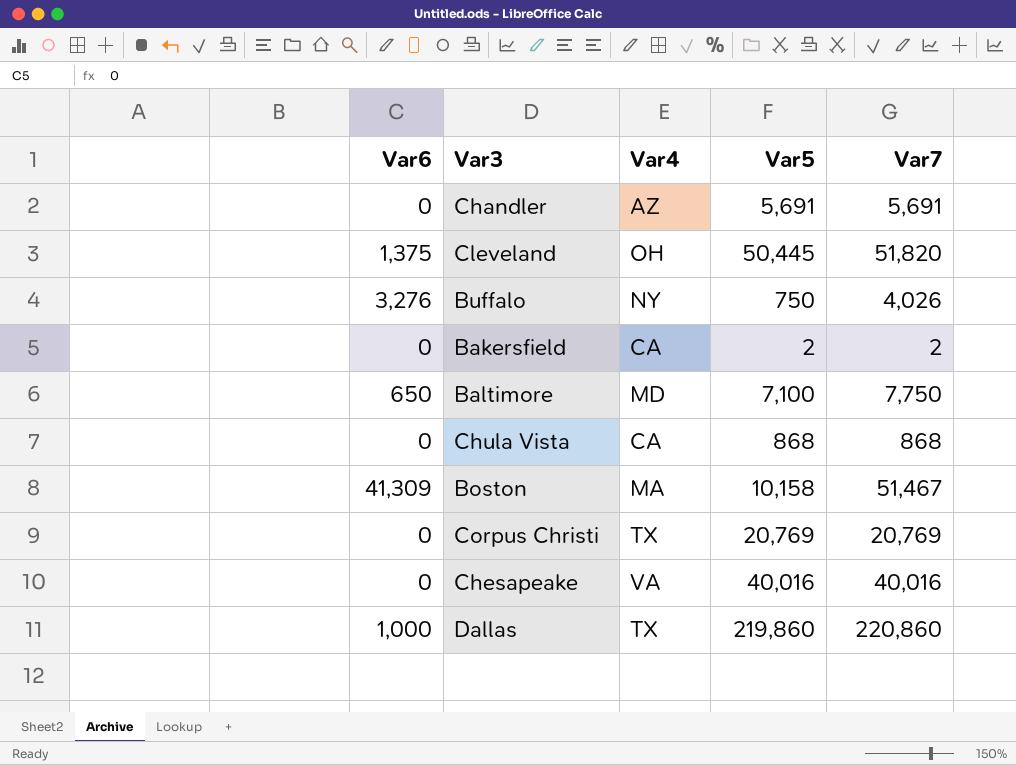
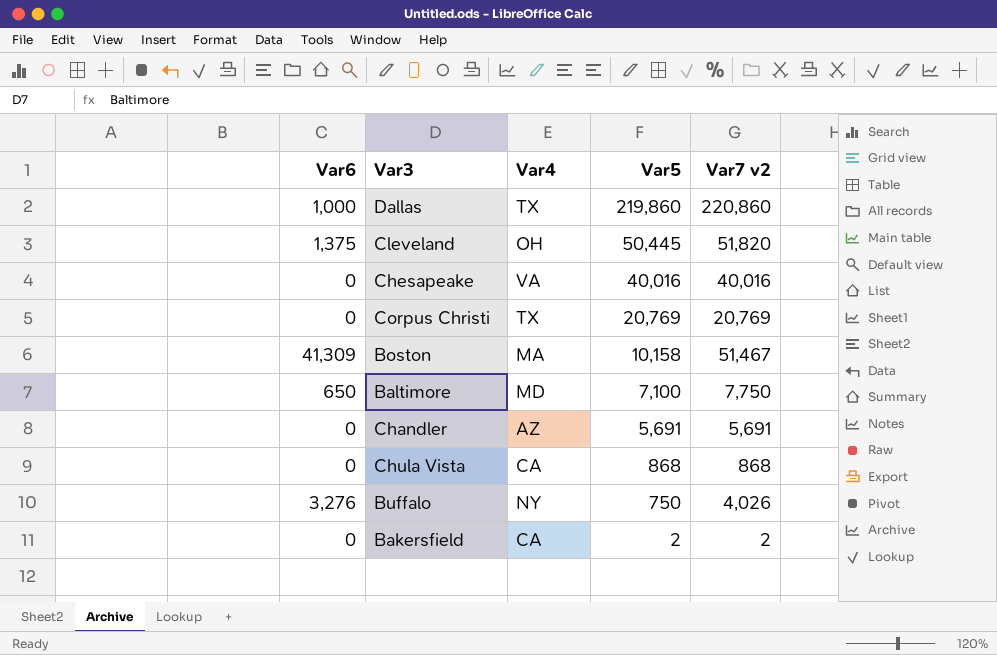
row order: none -> Var5 descending
column name: Var7 -> Var7 v2

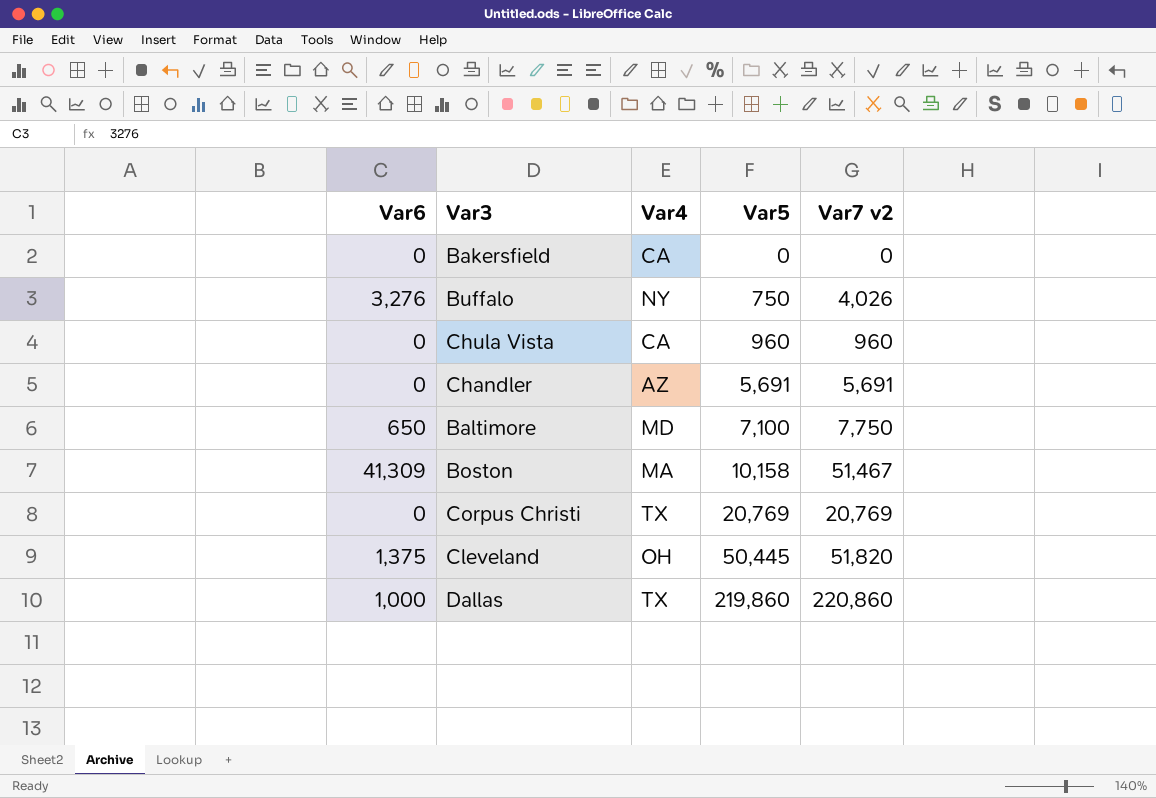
row order: Var5 descending -> Var5 ascending
row Chesapeake: 0 | VA | 40,016 | 40,016 -> none
Bakersfield | Var5: 2 -> 0
Bakersfield | Var7 v2: 2 -> 0
Chula Vista | Var5: 868 -> 960
Chula Vista | Var7 v2: 868 -> 960

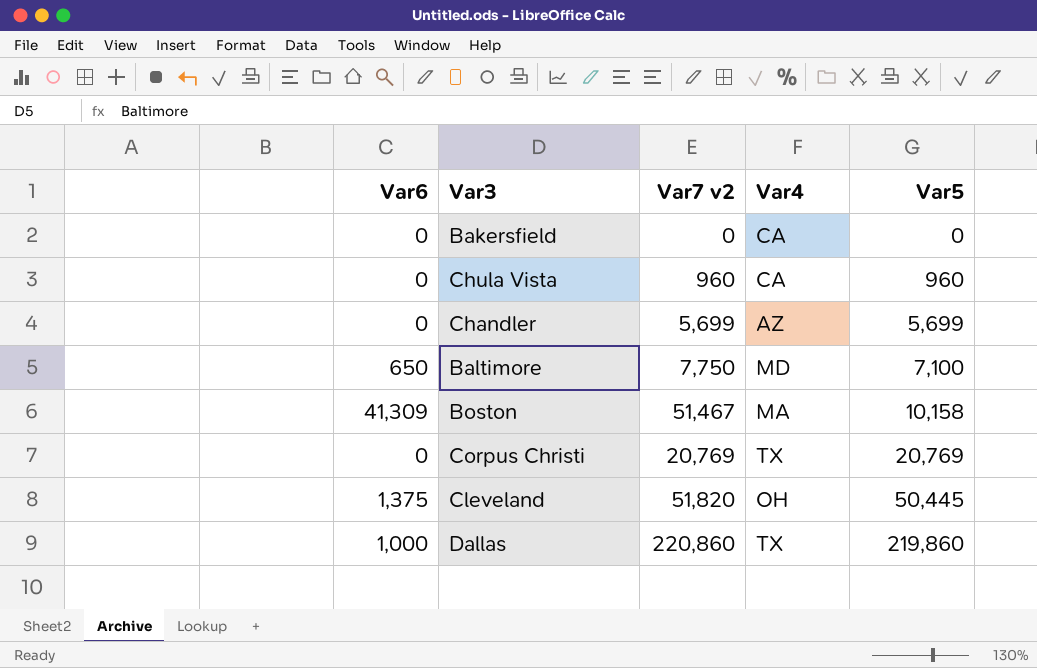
column Var7 v2 | position: 5 -> 3
row Buffalo: 3,276 | NY | 750 | 4,026 -> none
Chandler | Var7 v2: 5,691 -> 5,699
Chandler | Var5: 5,691 -> 5,699

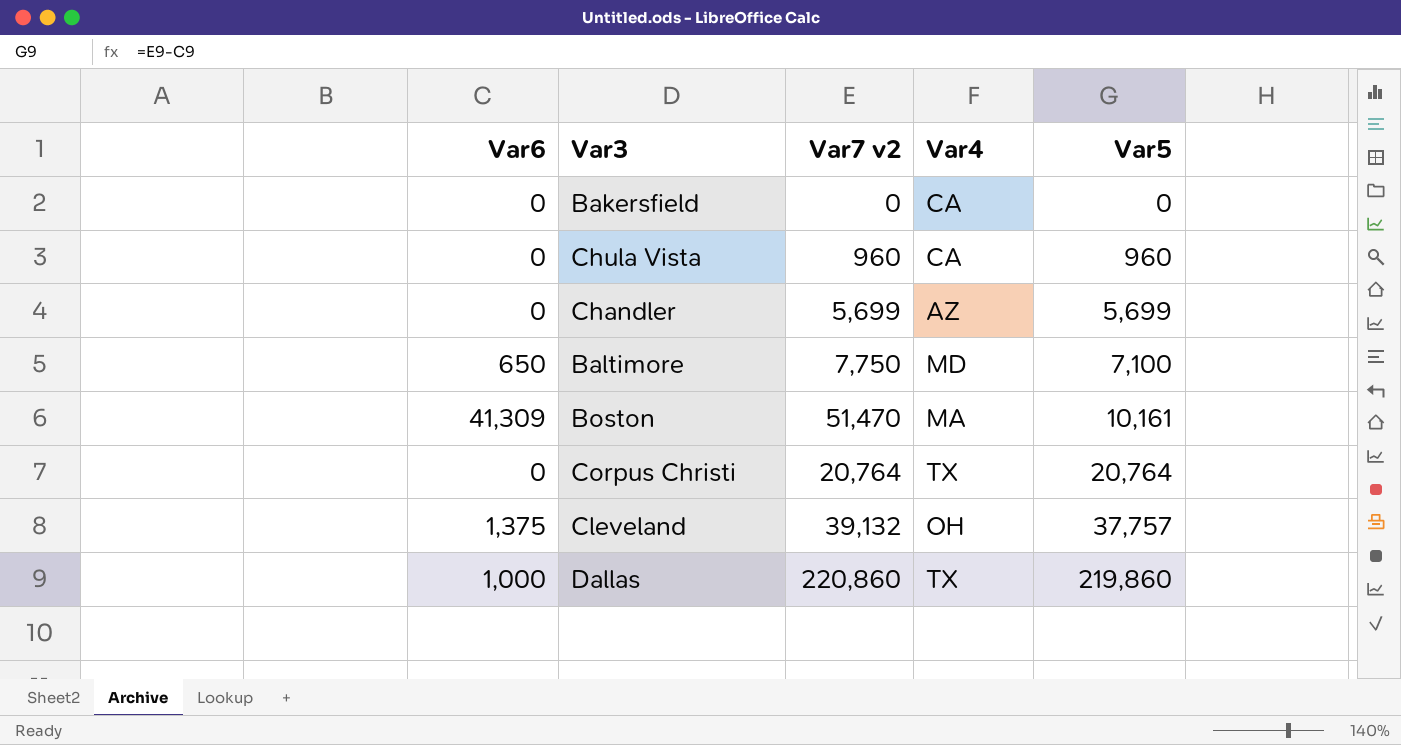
Boston | Var7 v2: 51,467 -> 51,470
Boston | Var5: 10,158 -> 10,161
Corpus Christi | Var7 v2: 20,769 -> 20,764
Corpus Christi | Var5: 20,769 -> 20,764
Cleveland | Var7 v2: 51,820 -> 39,132
Cleveland | Var5: 50,445 -> 37,757

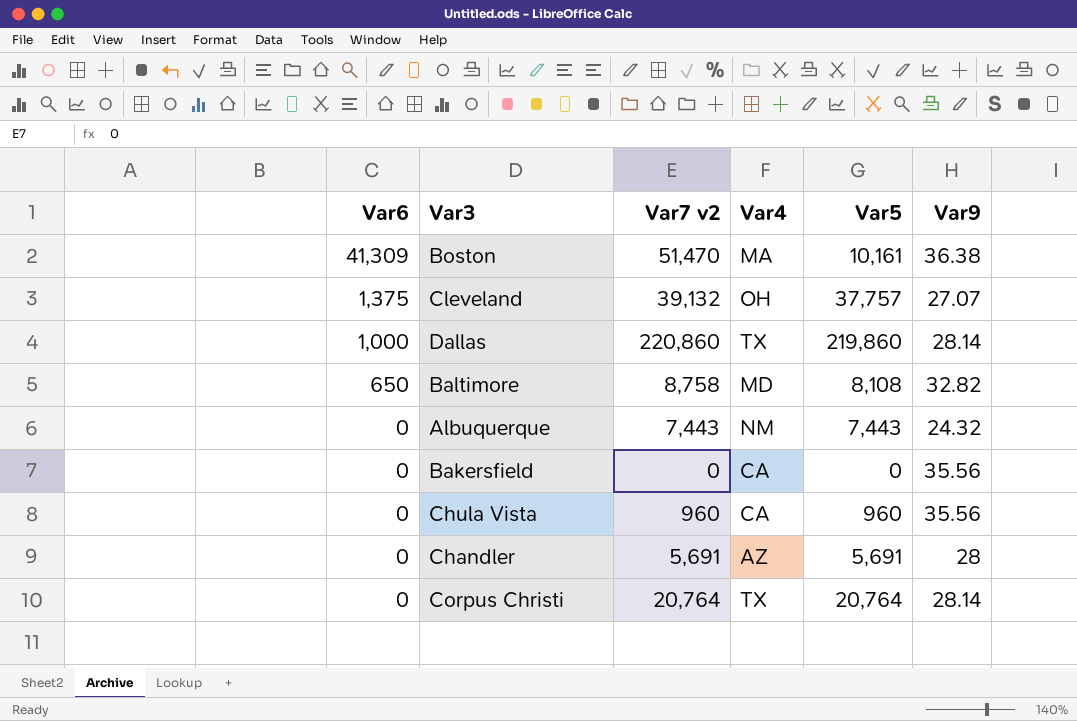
row order: Var5 ascending -> Var6 descending
column Var9 | position: none -> 6
Baltimore | Var7 v2: 7,750 -> 8,758
Baltimore | Var5: 7,100 -> 8,108
row Albuquerque: none -> 0 | 7,443 | NM | 7,443 | 24.32
Chandler | Var7 v2: 5,699 -> 5,691
Chandler | Var5: 5,699 -> 5,691

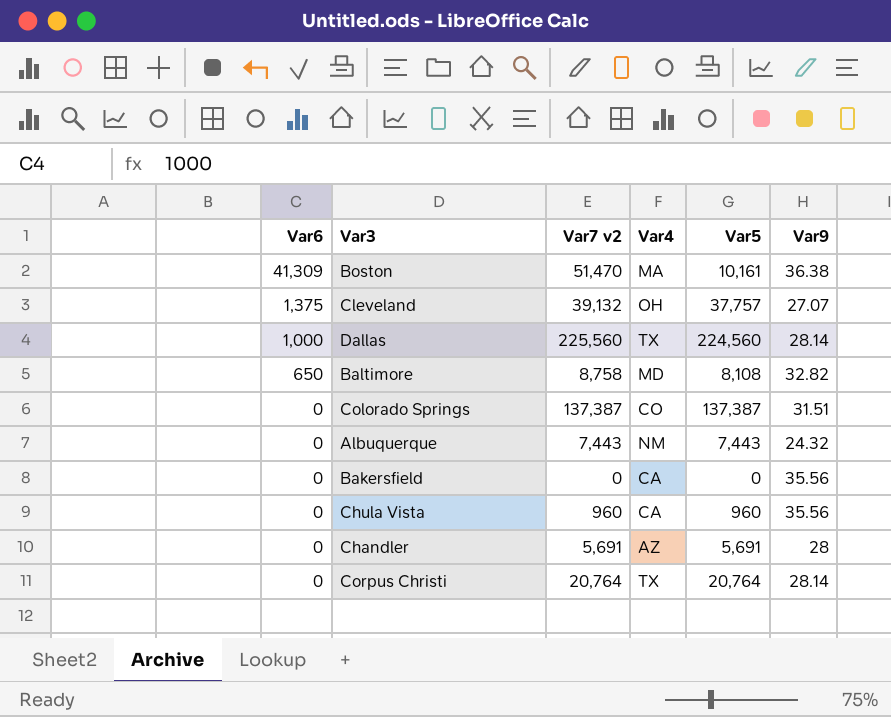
Dallas | Var7 v2: 220,860 -> 225,560
Dallas | Var5: 219,860 -> 224,560
row Colorado Springs: none -> 0 | 137,387 | CO | 137,387 | 31.51

